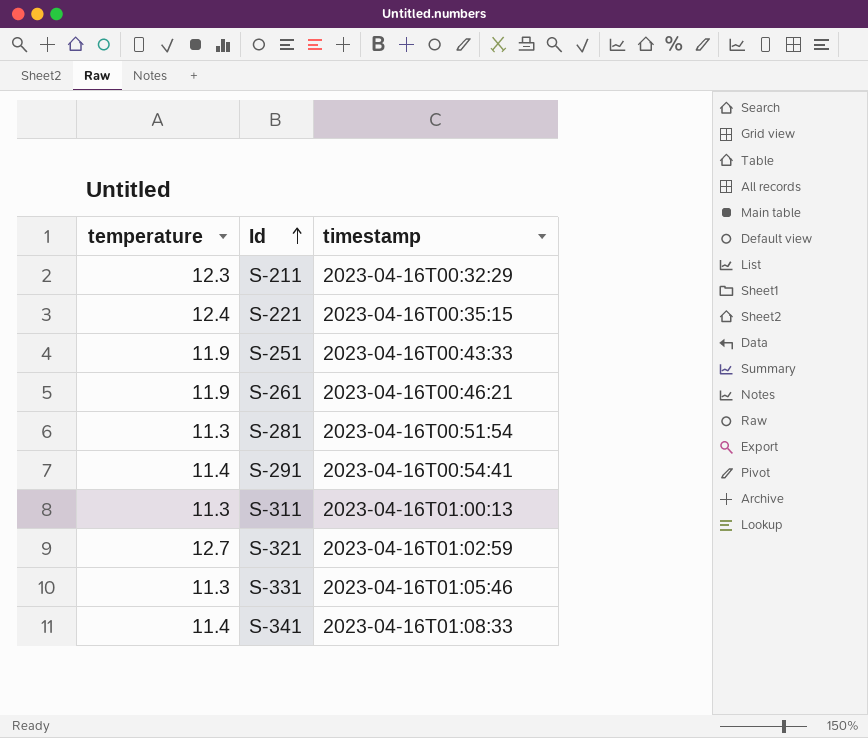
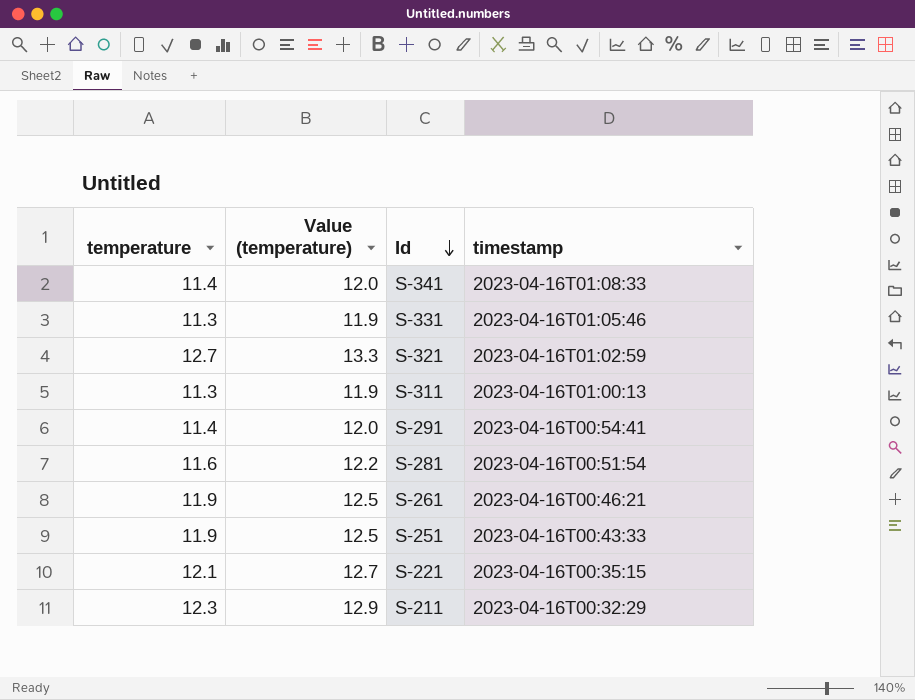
row order: Id ascending -> Id descending
column Value (temperature) | formula: none -> [temperature] * 1.05
S-281 | temperature: 11.3 -> 11.6
S-221 | temperature: 12.4 -> 12.1

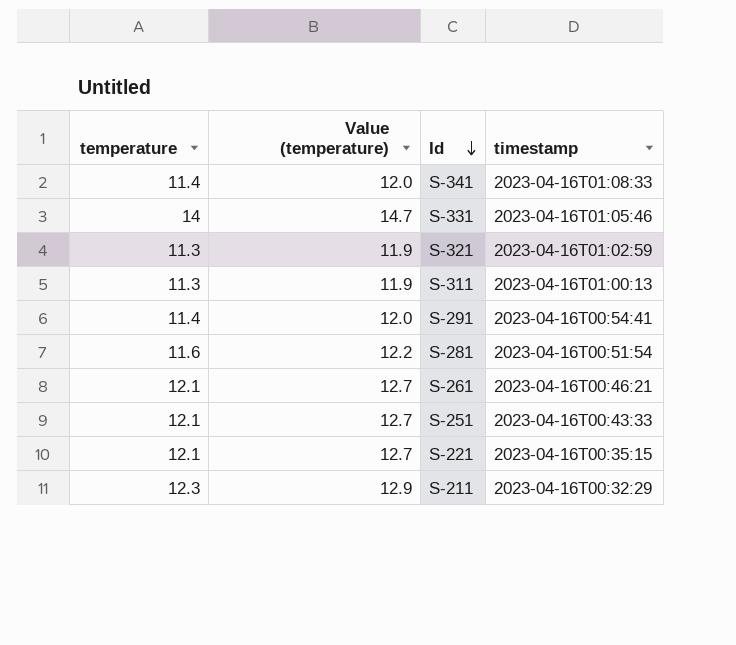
S-331 | temperature: 11.3 -> 14
S-331 | Value (temperature): 11.9 -> 14.7
S-321 | temperature: 12.7 -> 11.3
S-321 | Value (temperature): 13.3 -> 11.9
S-261 | temperature: 11.9 -> 12.1
S-261 | Value (temperature): 12.5 -> 12.7
S-251 | temperature: 11.9 -> 12.1
S-251 | Value (temperature): 12.5 -> 12.7

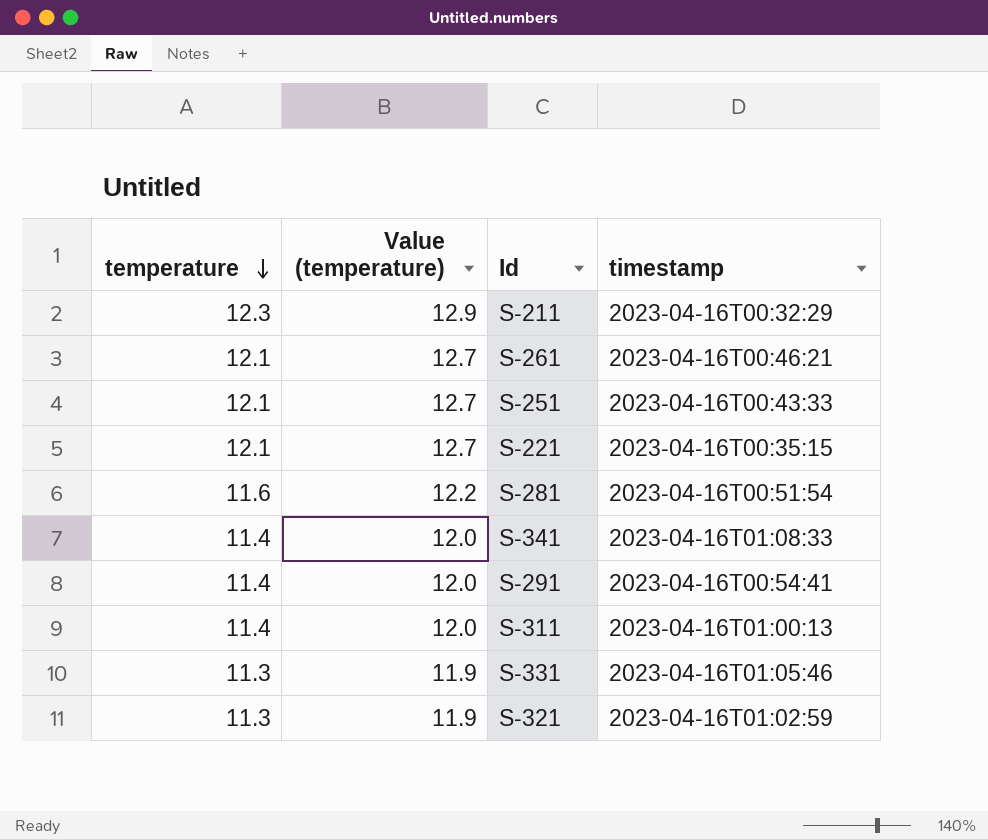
row order: Id descending -> temperature descending
S-311 | temperature: 11.3 -> 11.4
S-311 | Value (temperature): 11.9 -> 12.0
S-331 | temperature: 14 -> 11.3
S-331 | Value (temperature): 14.7 -> 11.9

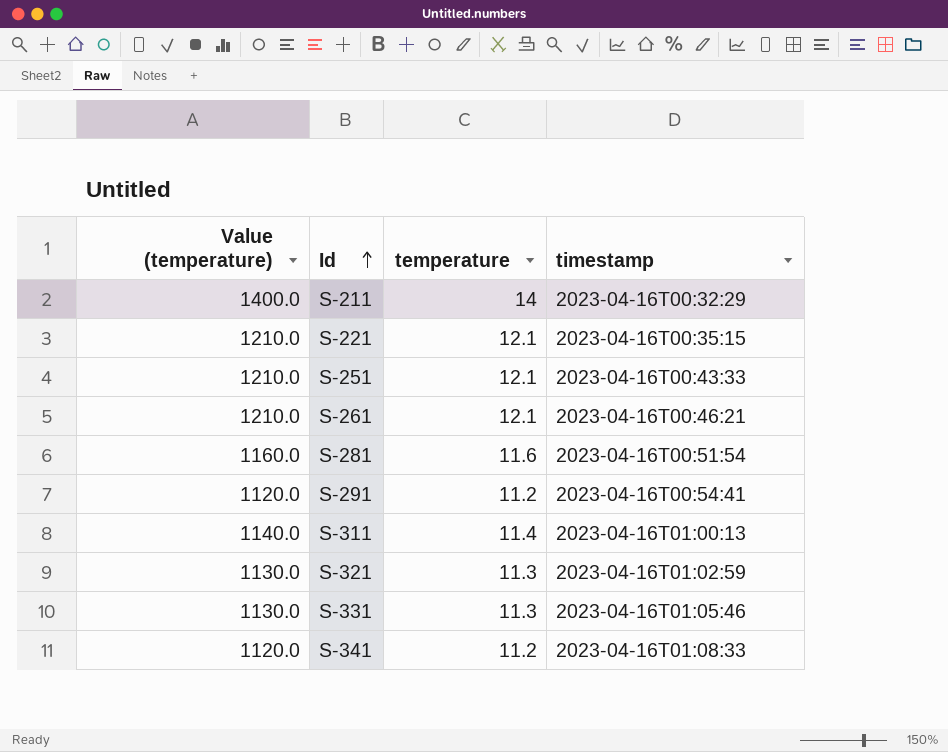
row order: temperature descending -> Id ascending
column Value (temperature) | formula: [temperature] * 1.05 -> [temperature] * 100
column temperature | position: 1 -> 3
S-211 | temperature: 12.3 -> 14
S-291 | temperature: 11.4 -> 11.2
S-341 | temperature: 11.4 -> 11.2

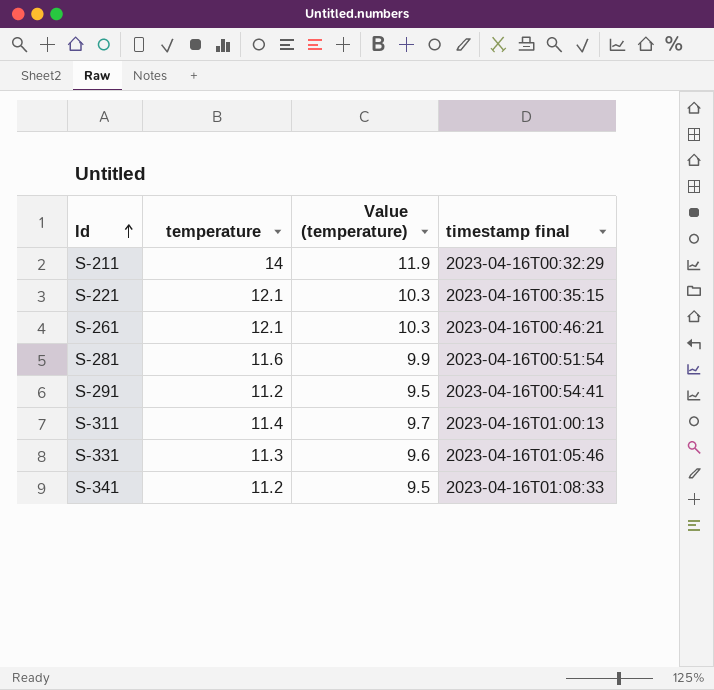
column Value (temperature) | formula: [temperature] * 100 -> [temperature] * 0.85
column Value (temperature) | position: 1 -> 3
column name: timestamp -> timestamp final
row S-251: 1210.0 | 12.1 | 2023-04-16T00:43:33 -> none
row S-321: 1130.0 | 11.3 | 2023-04-16T01:02:59 -> none

